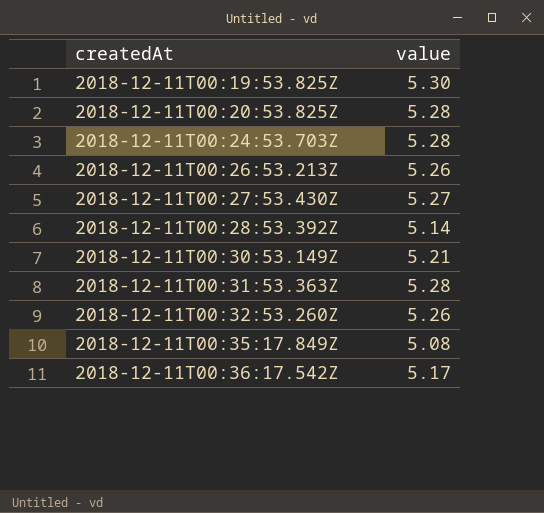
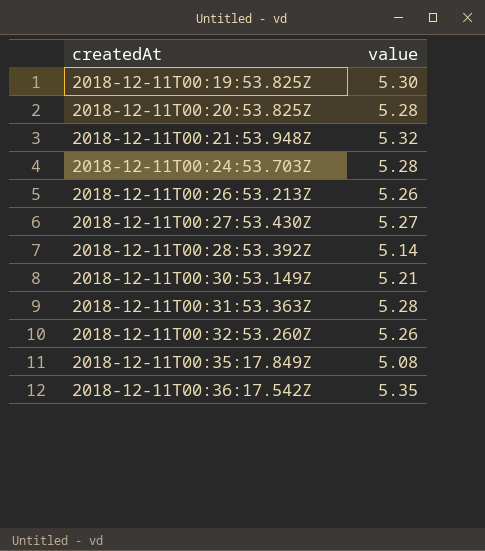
row 2018-12-11T00:21:53.948Z: none -> 5.32
2018-12-11T00:36:17.542Z | value: 5.17 -> 5.35

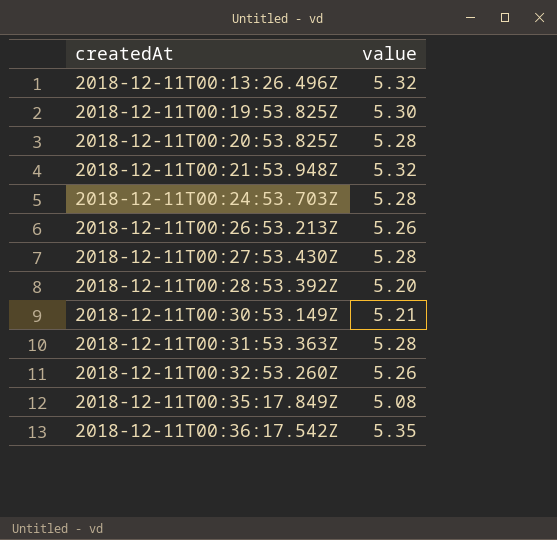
row 2018-12-11T00:13:26.496Z: none -> 5.32
2018-12-11T00:27:53.430Z | value: 5.27 -> 5.28
2018-12-11T00:28:53.392Z | value: 5.14 -> 5.20

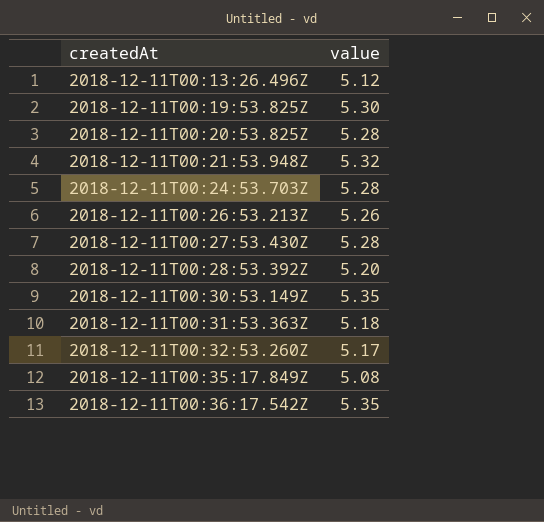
2018-12-11T00:13:26.496Z | value: 5.32 -> 5.12
2018-12-11T00:30:53.149Z | value: 5.21 -> 5.35
2018-12-11T00:31:53.363Z | value: 5.28 -> 5.18
2018-12-11T00:32:53.260Z | value: 5.26 -> 5.17

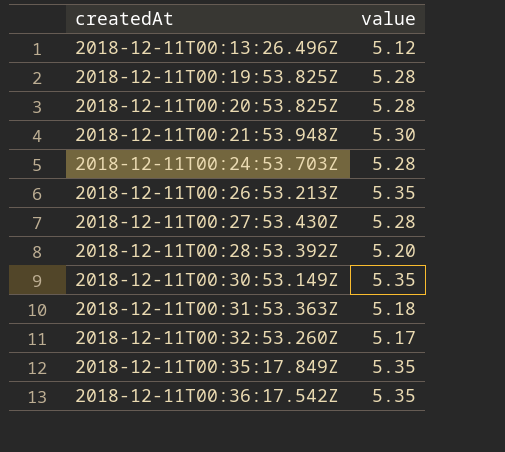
2018-12-11T00:19:53.825Z | value: 5.30 -> 5.28
2018-12-11T00:21:53.948Z | value: 5.32 -> 5.30
2018-12-11T00:26:53.213Z | value: 5.26 -> 5.35
2018-12-11T00:35:17.849Z | value: 5.08 -> 5.35

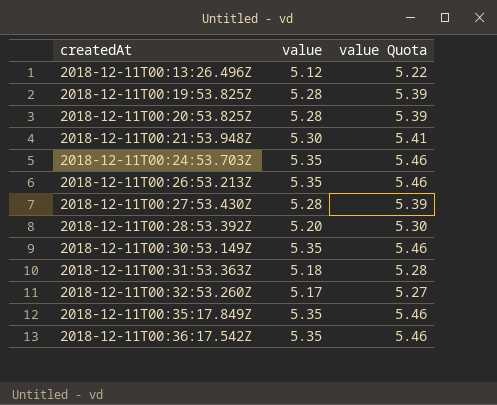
column value Quota | formula: none -> [value] * 1.02
2018-12-11T00:24:53.703Z | value: 5.28 -> 5.35

